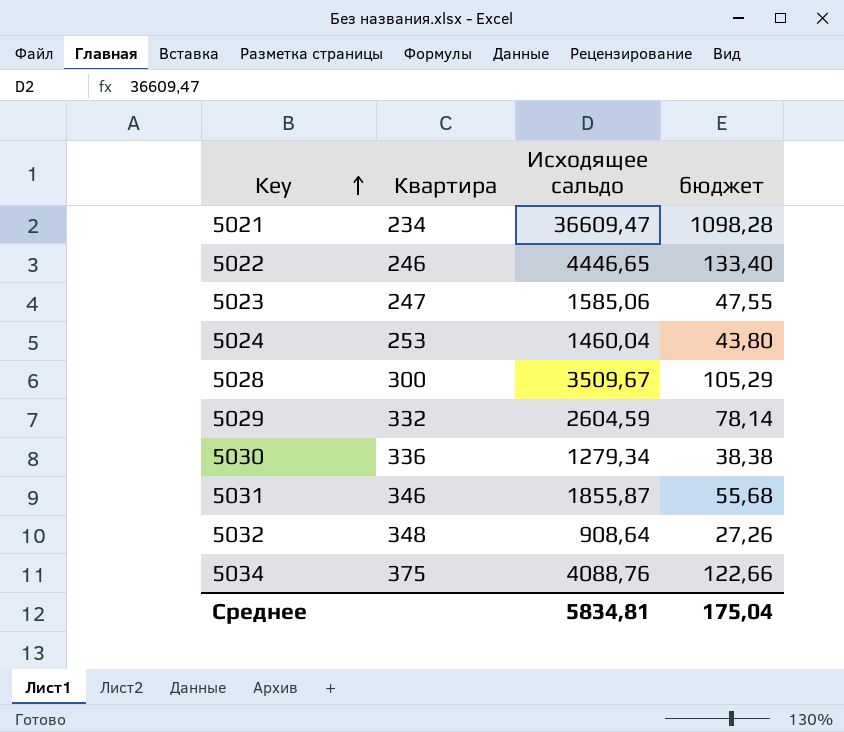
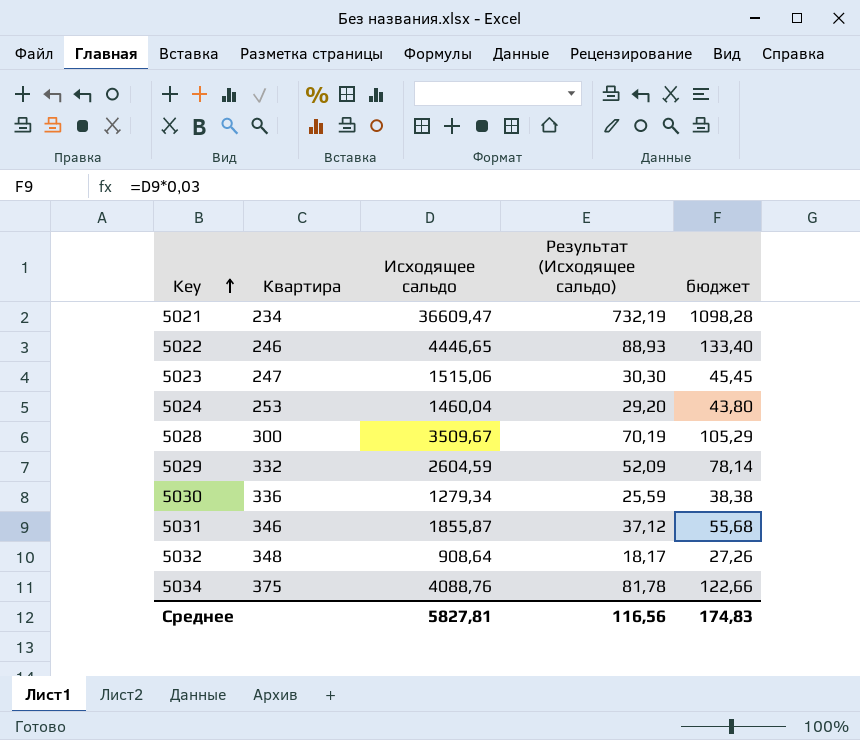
column Результат (Исходящее сальдо) | formula: none -> [Исходящее сальдо] * 0,02
5023 | Исходящее сальдо: 1585,06 -> 1515,06
5023 | бюджет: 47,55 -> 45,45
Среднее | Исходящее сальдо: 5834,81 -> 5827,81
Среднее | бюджет: 175,04 -> 174,83

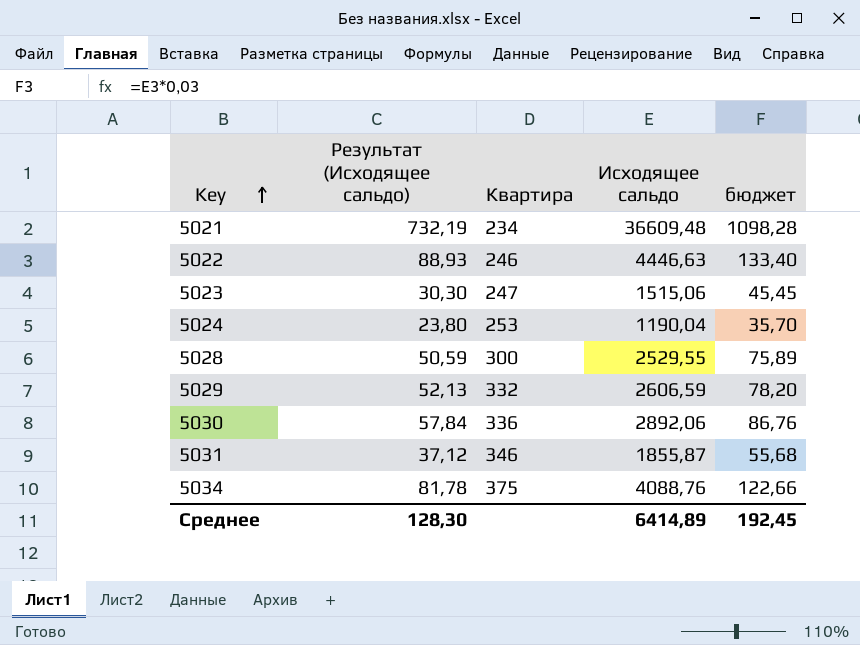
column Результат (Исходящее сальдо) | position: 4 -> 2
row 5032: 348 | 908,64 | 18,17 | 27,26 -> none
5021 | Исходящее сальдо: 36609,47 -> 36609,48
5022 | Исходящее сальдо: 4446,65 -> 4446,63
5024 | Результат (Исходящее сальдо): 29,20 -> 23,80
5024 | Исходящее сальдо: 1460,04 -> 1190,04
5024 | бюджет: 43,80 -> 35,70
5028 | Результат (Исходящее сальдо): 70,19 -> 50,59
5028 | Исходящее сальдо: 3509,67 -> 2529,55
5028 | бюджет: 105,29 -> 75,89
5029 | Результат (Исходящее сальдо): 52,09 -> 52,13
5029 | Исходящее сальдо: 2604,59 -> 2606,59
5029 | бюджет: 78,14 -> 78,20
5030 | Результат (Исходящее сальдо): 25,59 -> 57,84
5030 | Исходящее сальдо: 1279,34 -> 2892,06
5030 | бюджет: 38,38 -> 86,76
Среднее | Результат (Исходящее сальдо): 116,56 -> 128,30
Среднее | Исходящее сальдо: 5827,81 -> 6414,89
Среднее | бюджет: 174,83 -> 192,45

